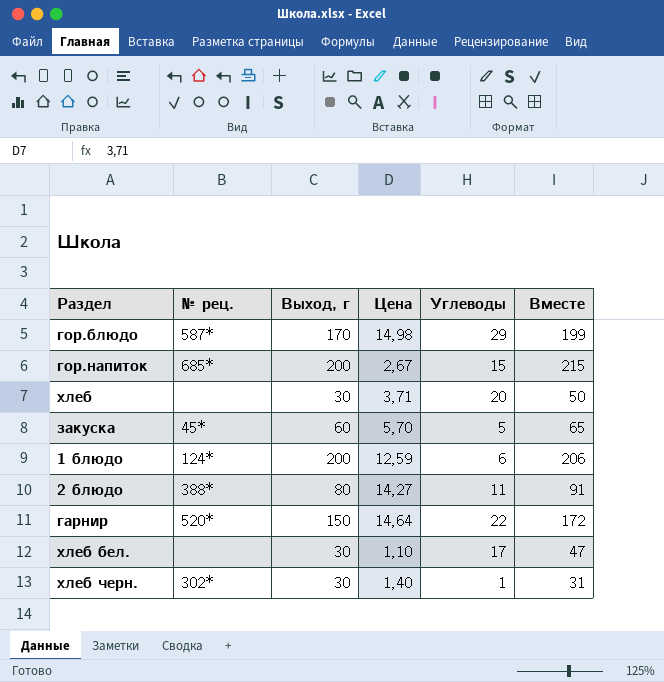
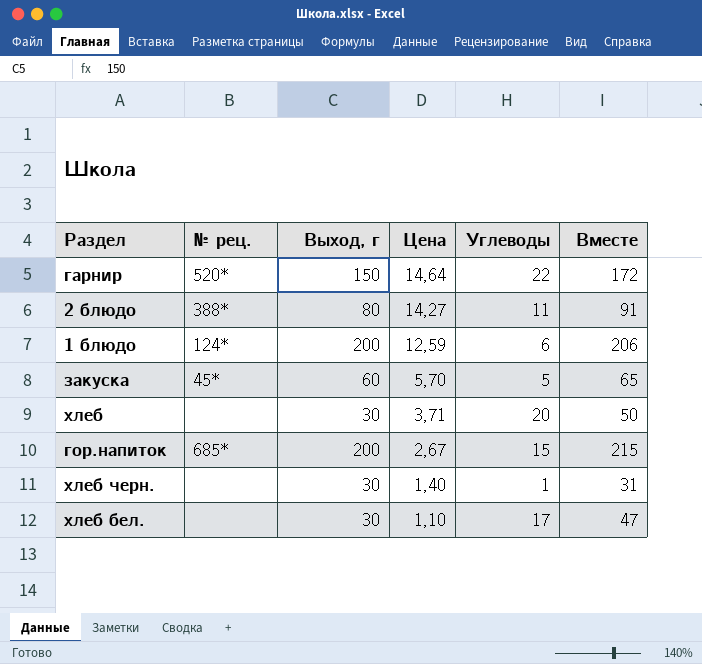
row order: none -> Цена descending
row гор.блюдо: 587* | 170 | 14,98 | 29 | 199 -> none
хлеб черн. | № рец.: 302* -> none

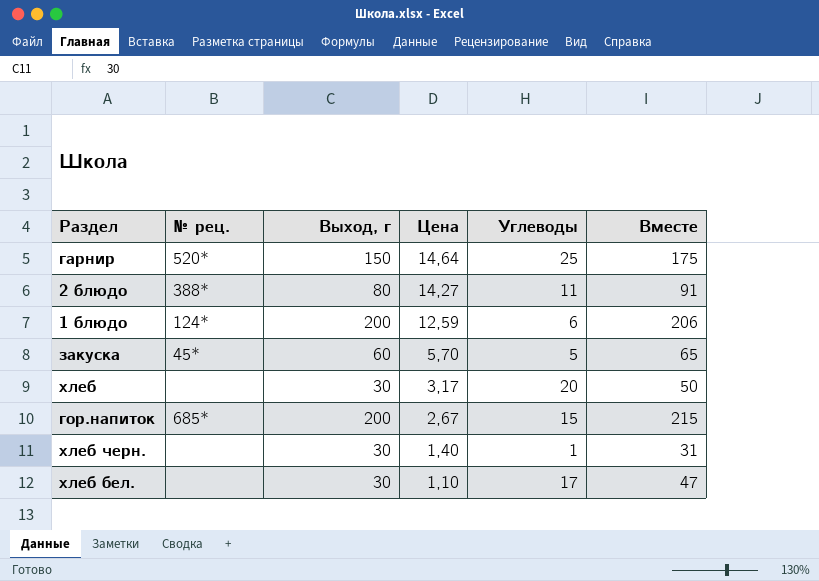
гарнир | Углеводы: 22 -> 25
гарнир | Вместе: 172 -> 175
хлеб | Цена: 3,71 -> 3,17

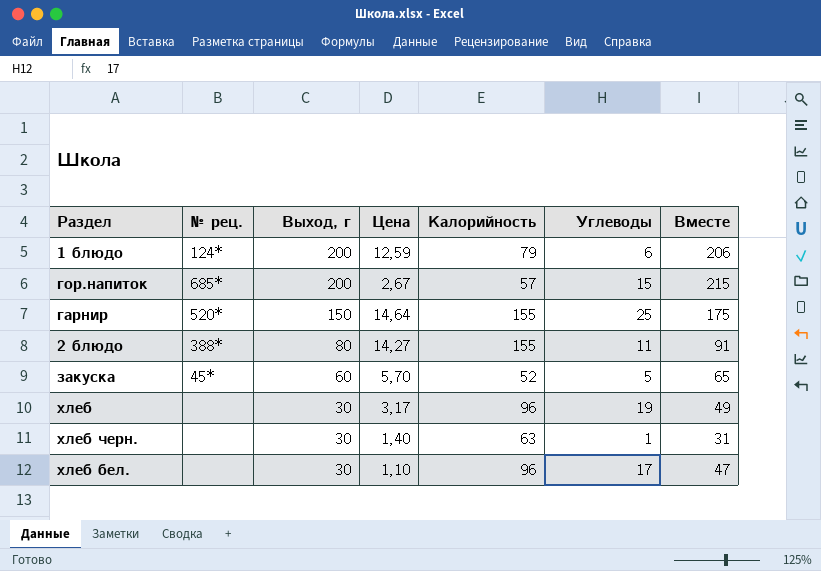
row order: Цена descending -> Выход, г descending
column Калорийность | position: none -> 5
хлеб | Углеводы: 20 -> 19
хлеб | Вместе: 50 -> 49

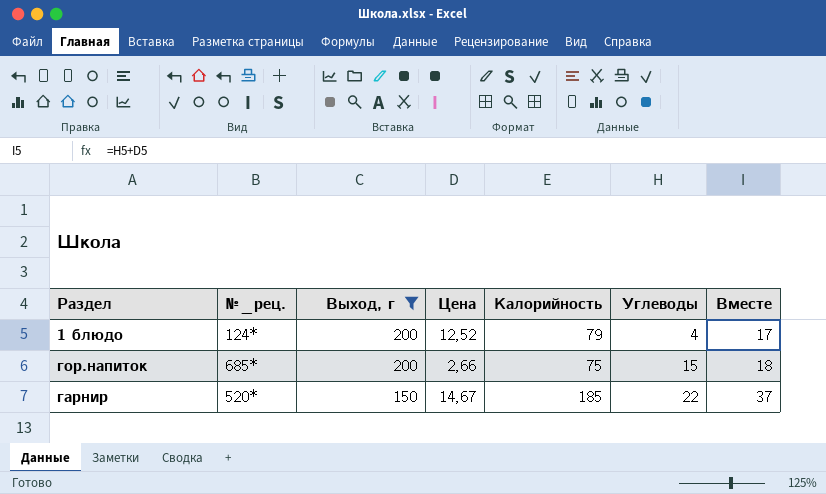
filter: none -> Выход, г >= 150
column name: № рец. -> №_рец.
column Вместе | formula: [Выход, г] + [Углеводы] -> [Цена] + [Углеводы]
1 блюдо | Цена: 12,59 -> 12,52
1 блюдо | Углеводы: 6 -> 4
гор.напиток | Цена: 2,67 -> 2,66
гор.напиток | Калорийность: 57 -> 75
гарнир | Цена: 14,64 -> 14,67
гарнир | Калорийность: 155 -> 185
гарнир | Углеводы: 25 -> 22

